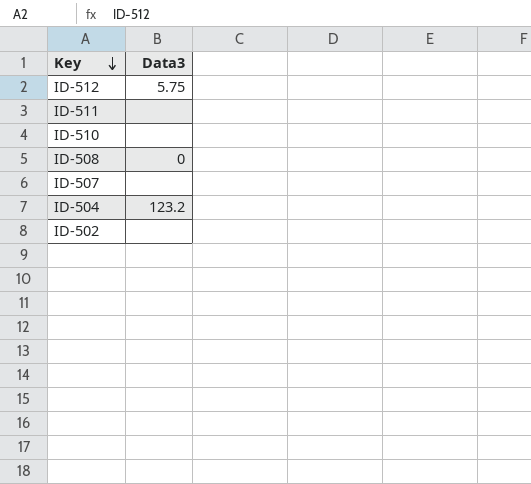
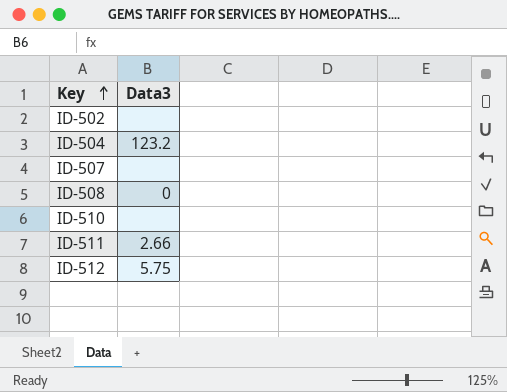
row order: Key descending -> Key ascending
ID-511 | Data3: none -> 2.66

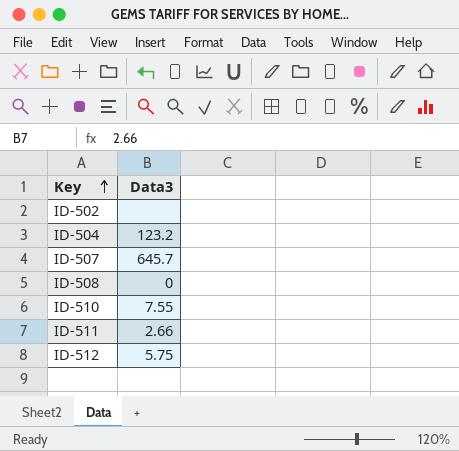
ID-507 | Data3: none -> 645.7
ID-510 | Data3: none -> 7.55

